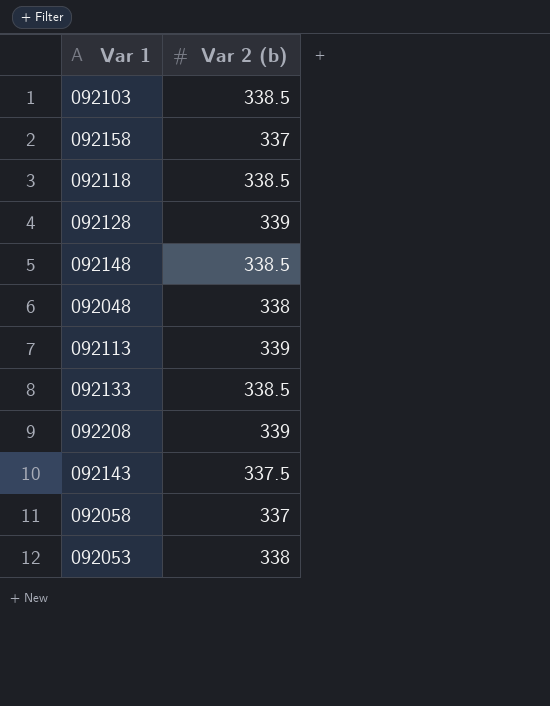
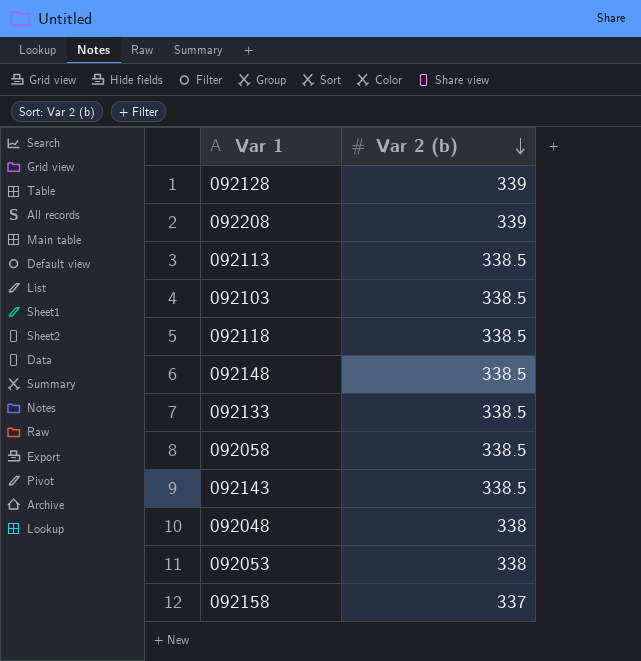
row order: none -> Var 2 (b) descending
092113 | Var 2 (b): 339 -> 338.5
092058 | Var 2 (b): 337 -> 338.5
092143 | Var 2 (b): 337.5 -> 338.5

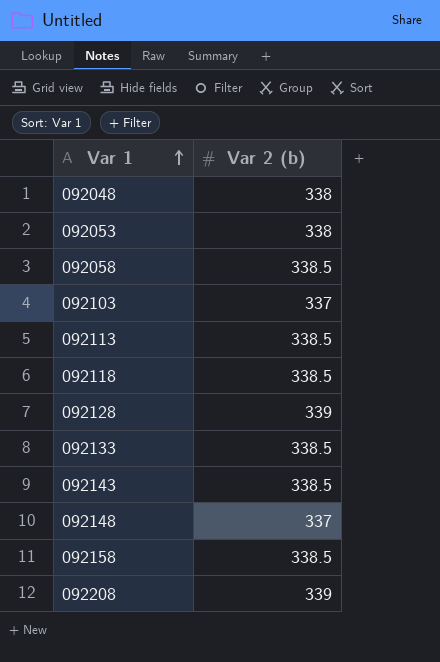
row order: Var 2 (b) descending -> Var 1 ascending
092103 | Var 2 (b): 338.5 -> 337
092148 | Var 2 (b): 338.5 -> 337
092158 | Var 2 (b): 337 -> 338.5

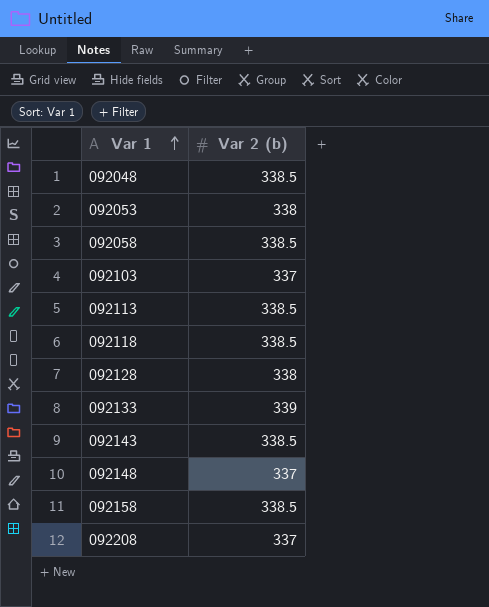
092048 | Var 2 (b): 338 -> 338.5
092128 | Var 2 (b): 339 -> 338
092133 | Var 2 (b): 338.5 -> 339
092208 | Var 2 (b): 339 -> 337

